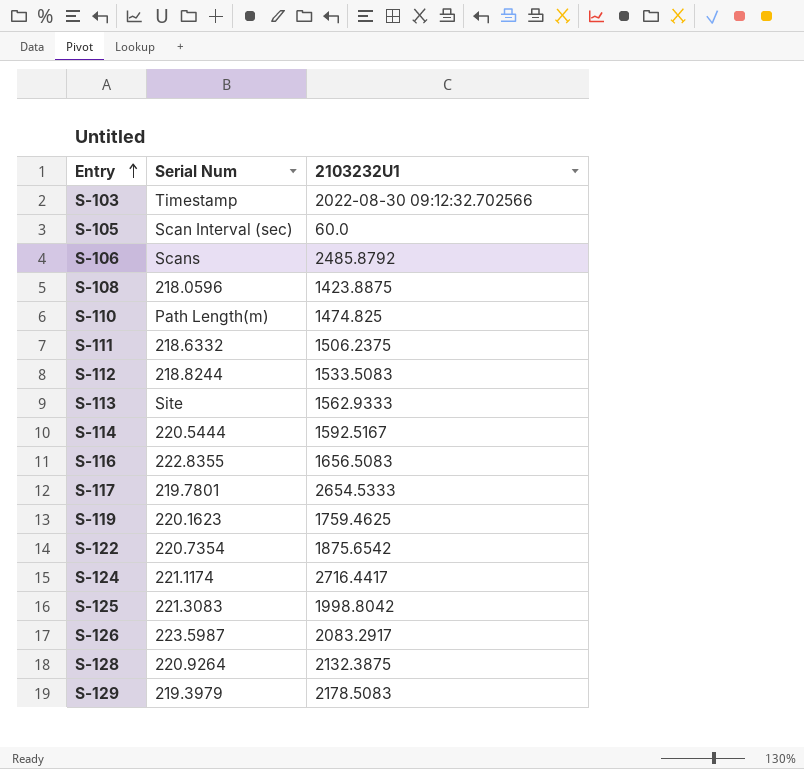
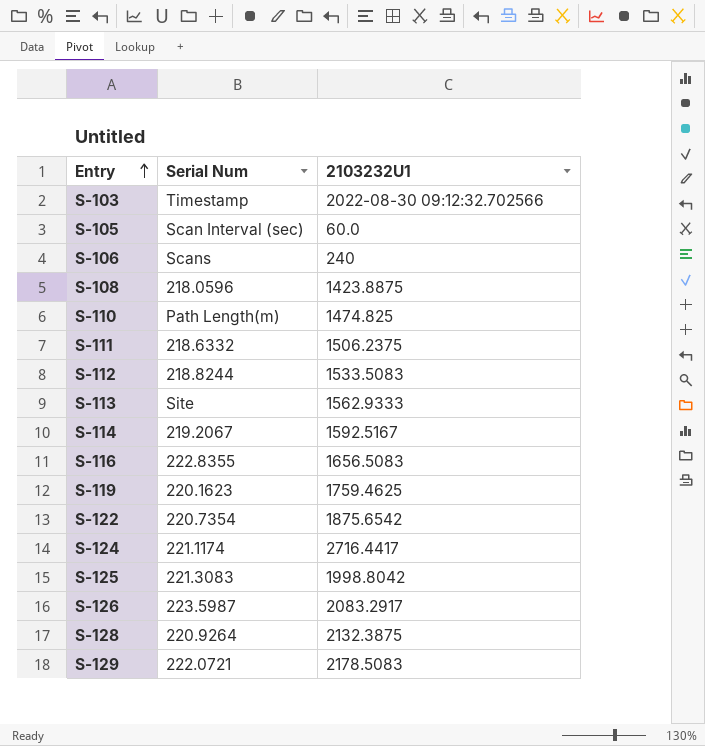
row S-117: 219.7801 | 2654.5333 -> none
S-106 | 2103232U1: 2485.8792 -> 240
S-114 | Serial Num: 220.5444 -> 219.2067
S-129 | Serial Num: 219.3979 -> 222.0721

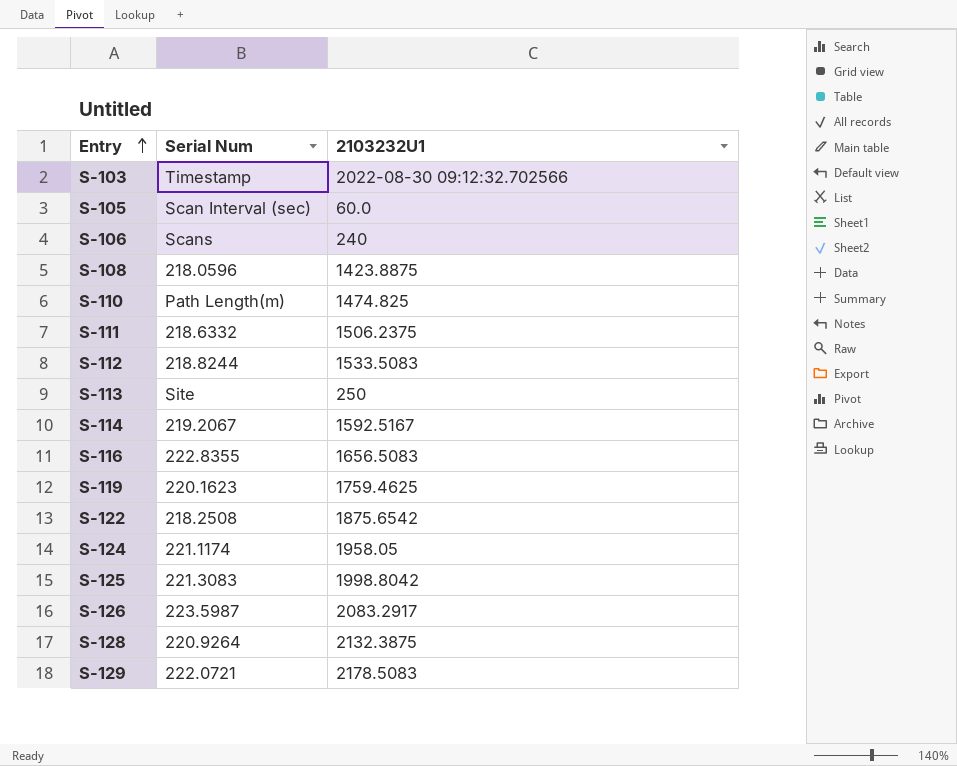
S-113 | 2103232U1: 1562.9333 -> 250
S-122 | Serial Num: 220.7354 -> 218.2508
S-124 | 2103232U1: 2716.4417 -> 1958.05

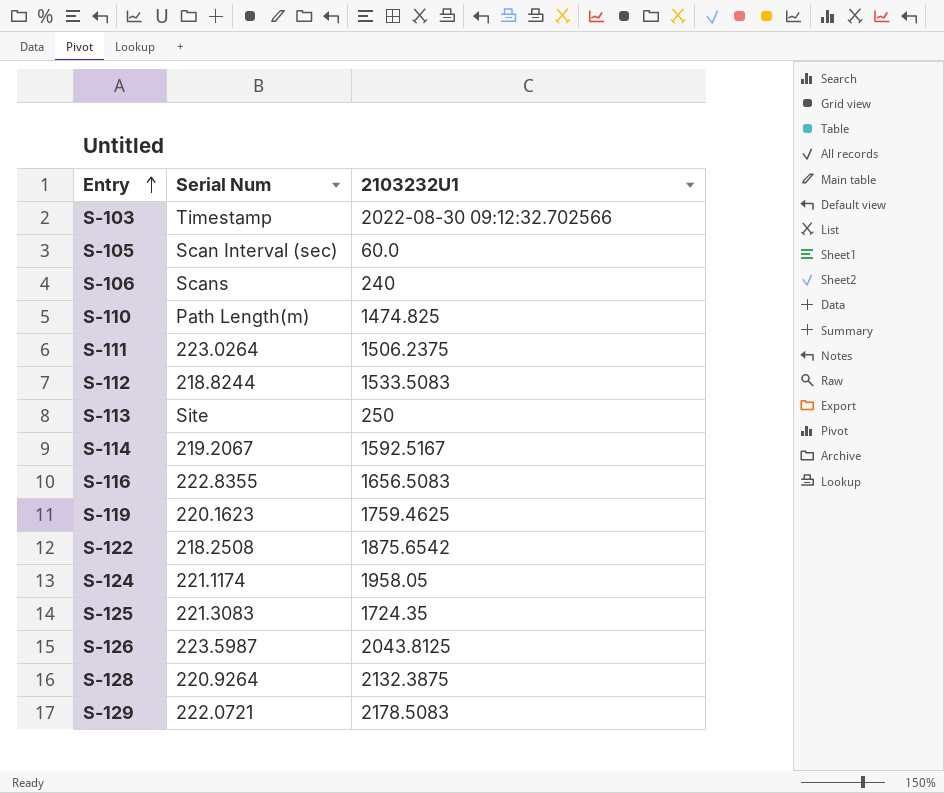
row S-108: 218.0596 | 1423.8875 -> none
S-111 | Serial Num: 218.6332 -> 223.0264
S-125 | 2103232U1: 1998.8042 -> 1724.35
S-126 | 2103232U1: 2083.2917 -> 2043.8125

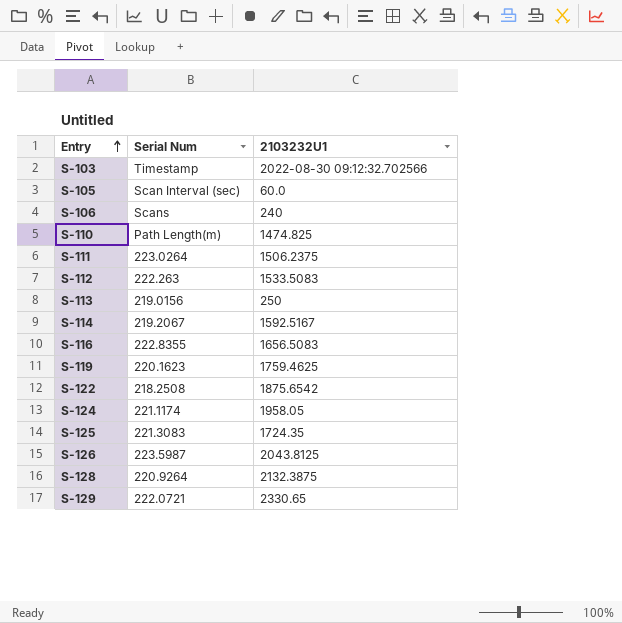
S-112 | Serial Num: 218.8244 -> 222.263
S-113 | Serial Num: Site -> 219.0156
S-129 | 2103232U1: 2178.5083 -> 2330.65

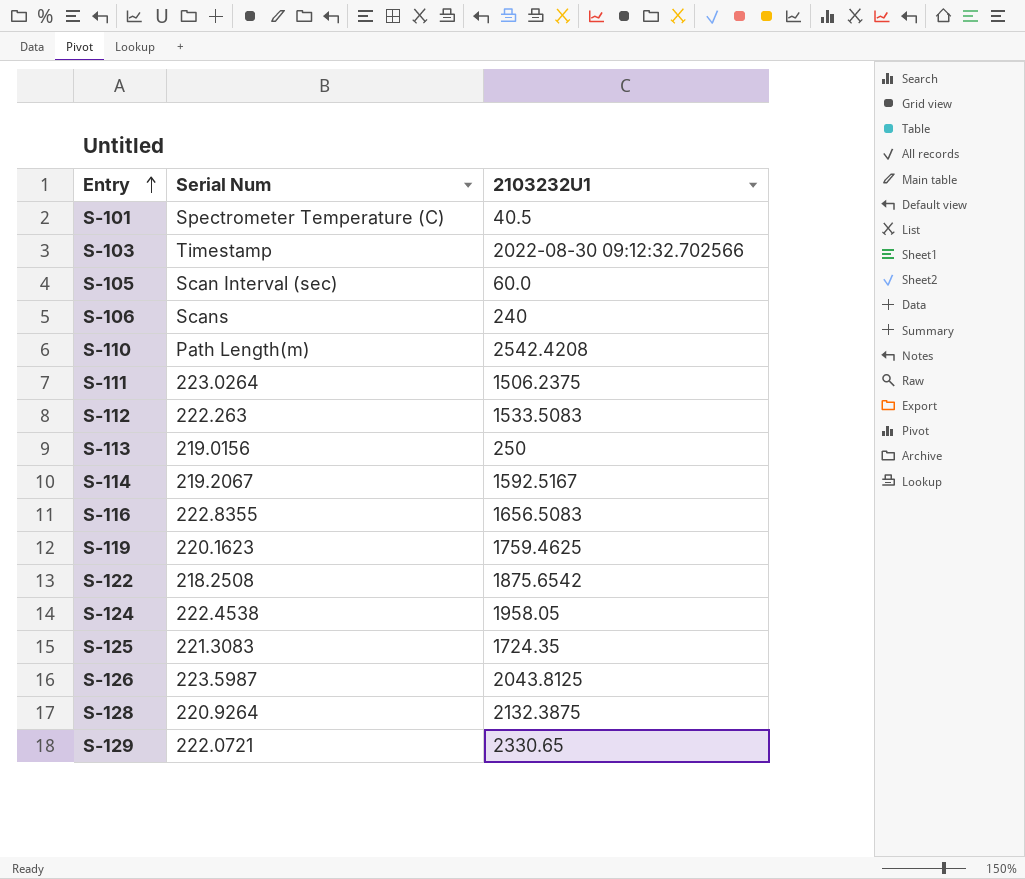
row S-101: none -> Spectrometer Temperature (C) | 40.5
S-110 | 2103232U1: 1474.825 -> 2542.4208
S-124 | Serial Num: 221.1174 -> 222.4538

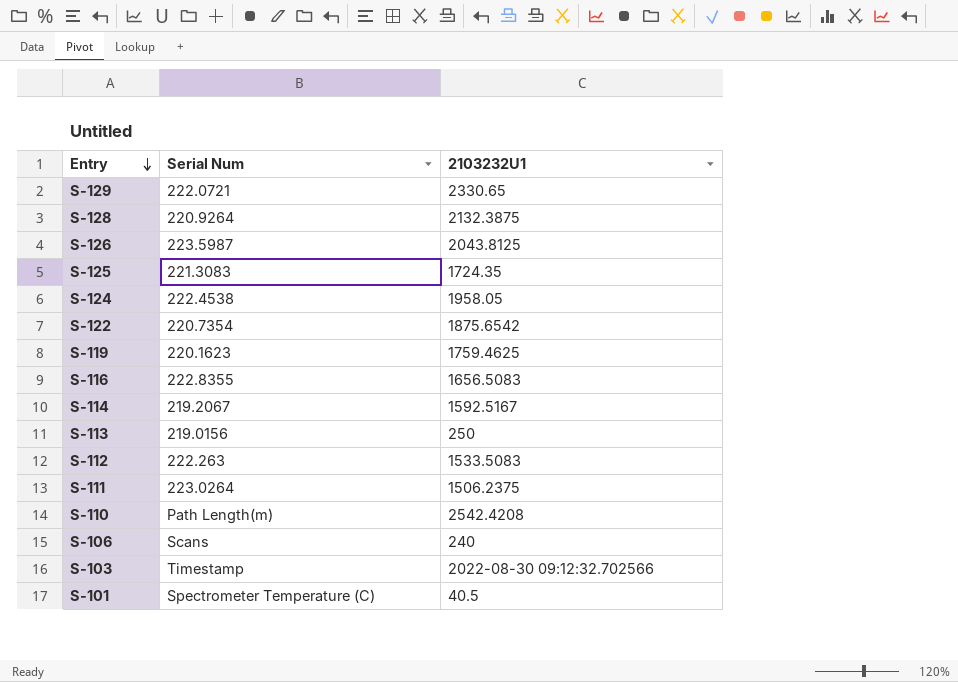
row order: Entry ascending -> Entry descending
row S-105: Scan Interval (sec) | 60.0 -> none
S-122 | Serial Num: 218.2508 -> 220.7354

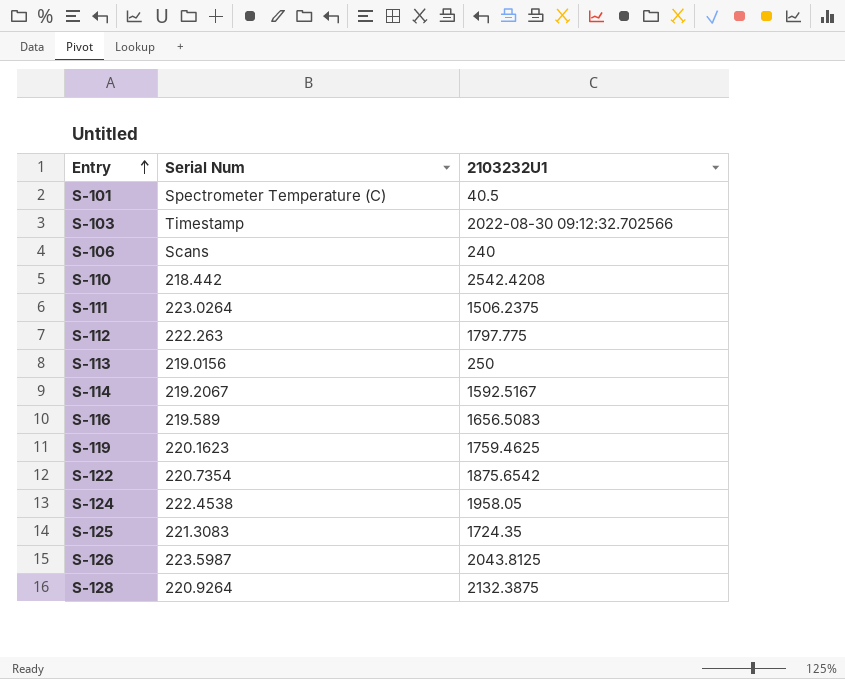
row order: Entry descending -> Entry ascending
row S-129: 222.0721 | 2330.65 -> none
S-110 | Serial Num: Path Length(m) -> 218.442
S-112 | 2103232U1: 1533.5083 -> 1797.775
S-116 | Serial Num: 222.8355 -> 219.589

